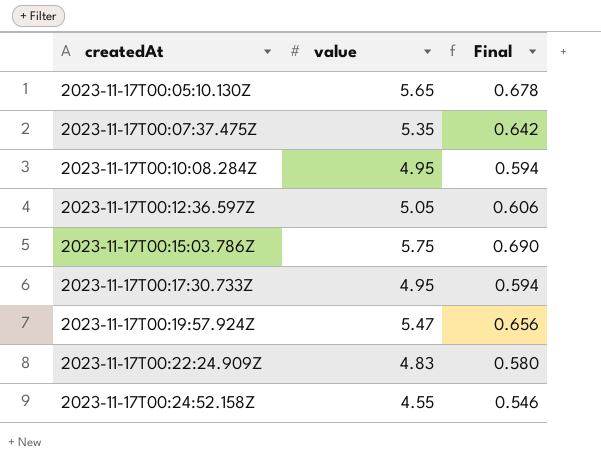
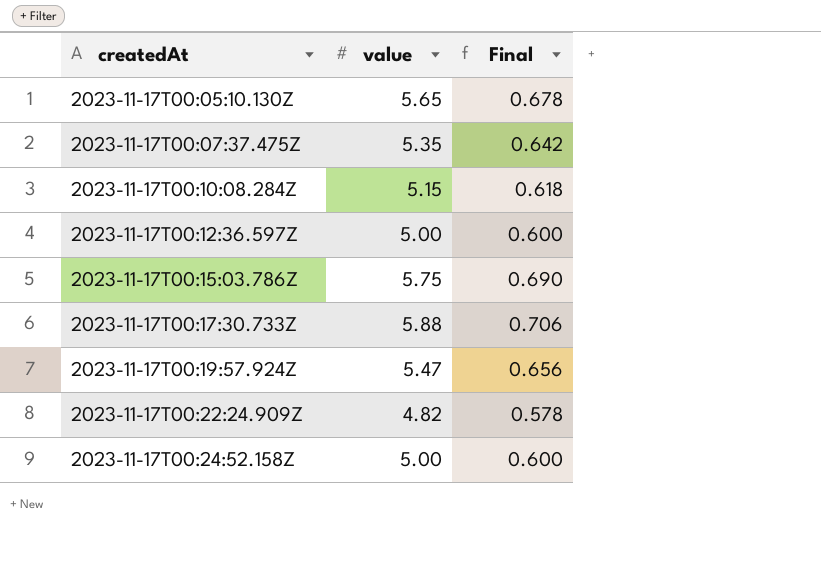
2023-11-17T00:10:08.284Z | value: 4.95 -> 5.15
2023-11-17T00:10:08.284Z | Final: 0.594 -> 0.618
2023-11-17T00:12:36.597Z | value: 5.05 -> 5.00
2023-11-17T00:12:36.597Z | Final: 0.606 -> 0.600
2023-11-17T00:17:30.733Z | value: 4.95 -> 5.88
2023-11-17T00:17:30.733Z | Final: 0.594 -> 0.706
2023-11-17T00:22:24.909Z | value: 4.83 -> 4.82
2023-11-17T00:22:24.909Z | Final: 0.580 -> 0.578
2023-11-17T00:24:52.158Z | value: 4.55 -> 5.00
2023-11-17T00:24:52.158Z | Final: 0.546 -> 0.600

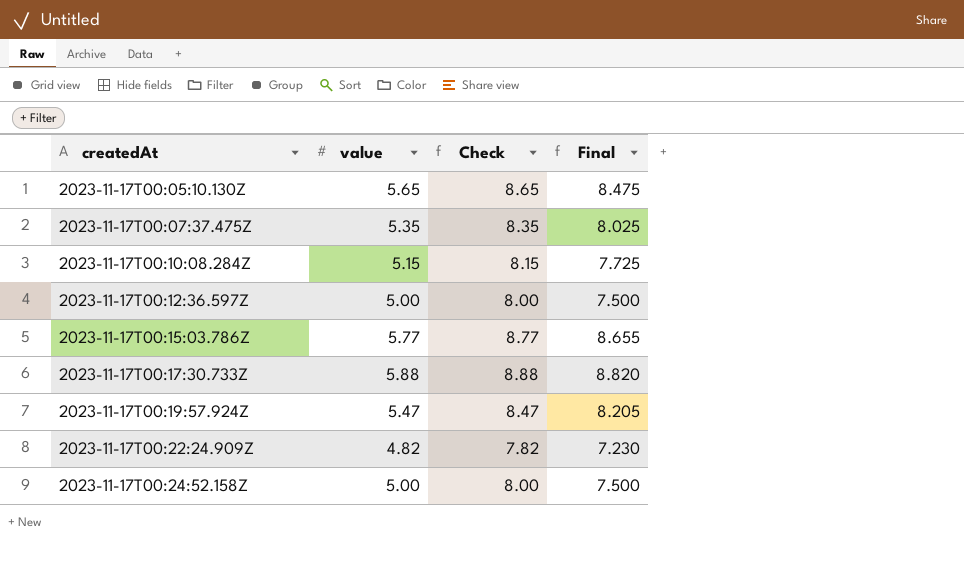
column Check | formula: none -> [value] + 3
column Final | formula: [value] * 0.12 -> [value] * 1.5
2023-11-17T00:15:03.786Z | value: 5.75 -> 5.77

